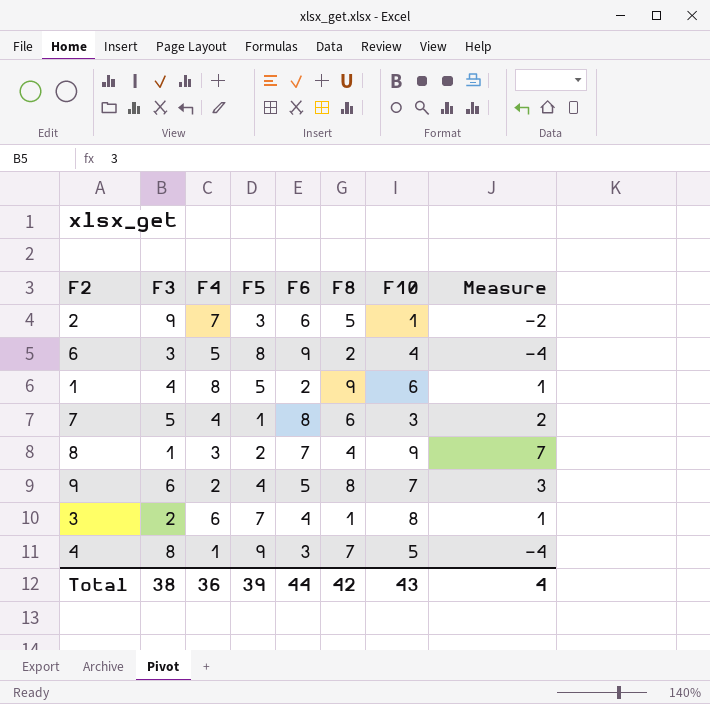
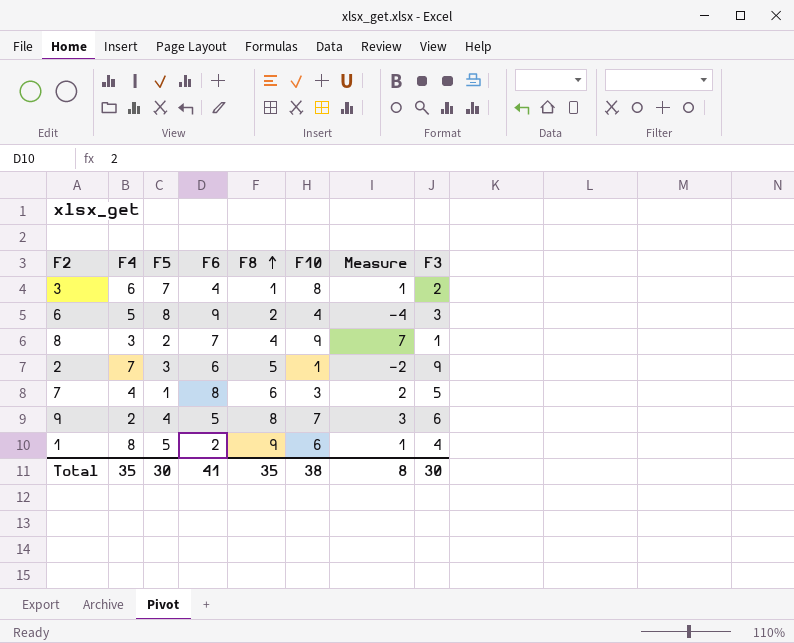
row order: none -> F8 ascending
column F3 | position: 2 -> 8
row 4: 8 | 1 | 9 | 3 | 7 | 5 | -4 -> none
Total | F4: 36 -> 35
Total | F5: 39 -> 30
Total | F6: 44 -> 41
Total | F8: 42 -> 35
Total | F10: 43 -> 38
Total | Measure: 4 -> 8
Total | F3: 38 -> 30

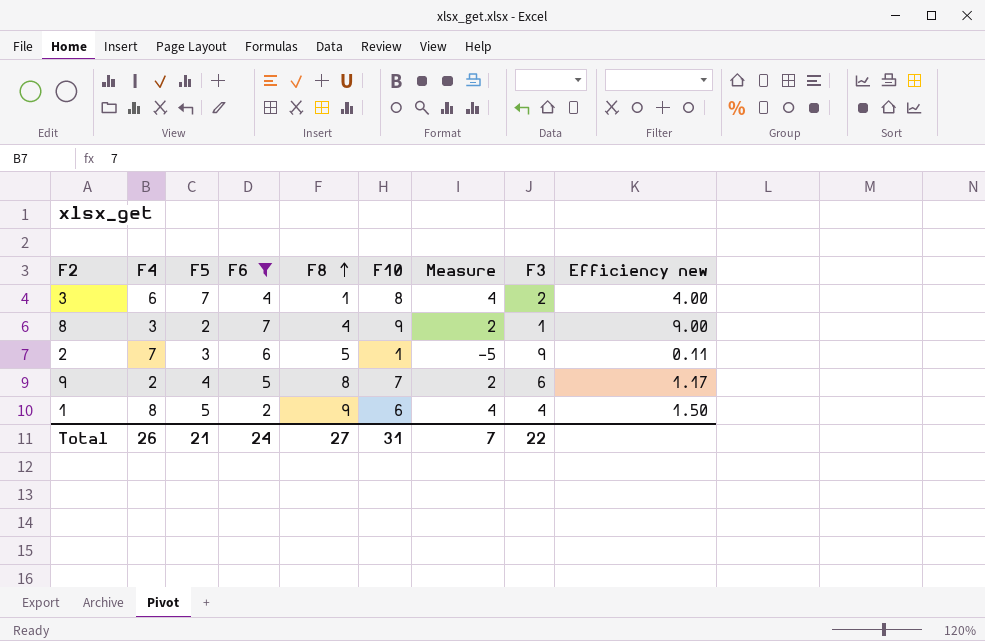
filter: none -> F6 <= 7
column Measure | formula: [F10] - [F5] -> [F10] - [F6]
column Efficiency new | formula: none -> [F10] / [F3]
Total | F4: 35 -> 26
Total | F5: 30 -> 21
Total | F6: 41 -> 24
Total | F8: 35 -> 27
Total | F10: 38 -> 31
Total | Measure: 8 -> 7
Total | F3: 30 -> 22

